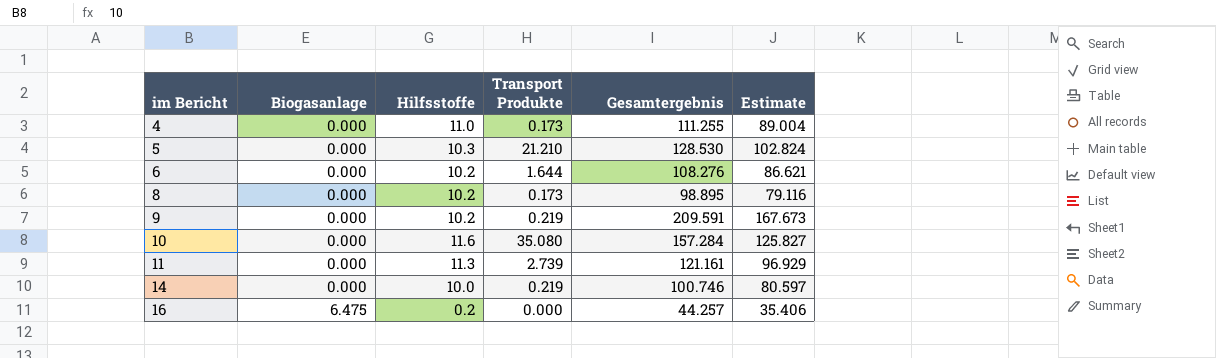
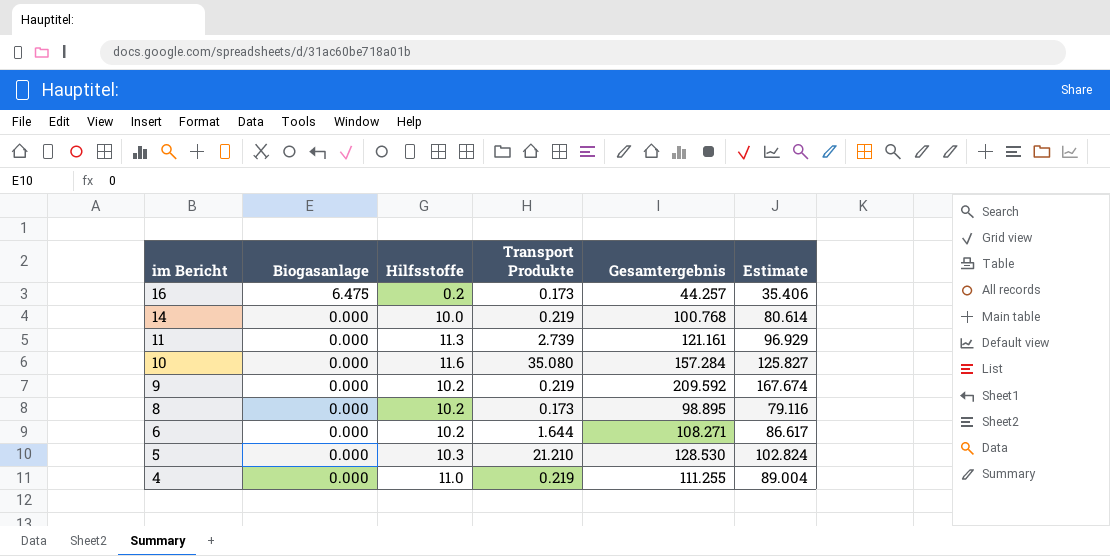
row order: im Bericht ascending -> im Bericht descending
16 | Transport Produkte: 0.000 -> 0.173
14 | Gesamtergebnis: 100.746 -> 100.768
14 | Estimate: 80.597 -> 80.614
9 | Gesamtergebnis: 209.591 -> 209.592
9 | Estimate: 167.673 -> 167.674
6 | Gesamtergebnis: 108.276 -> 108.271
6 | Estimate: 86.621 -> 86.617
4 | Transport Produkte: 0.173 -> 0.219

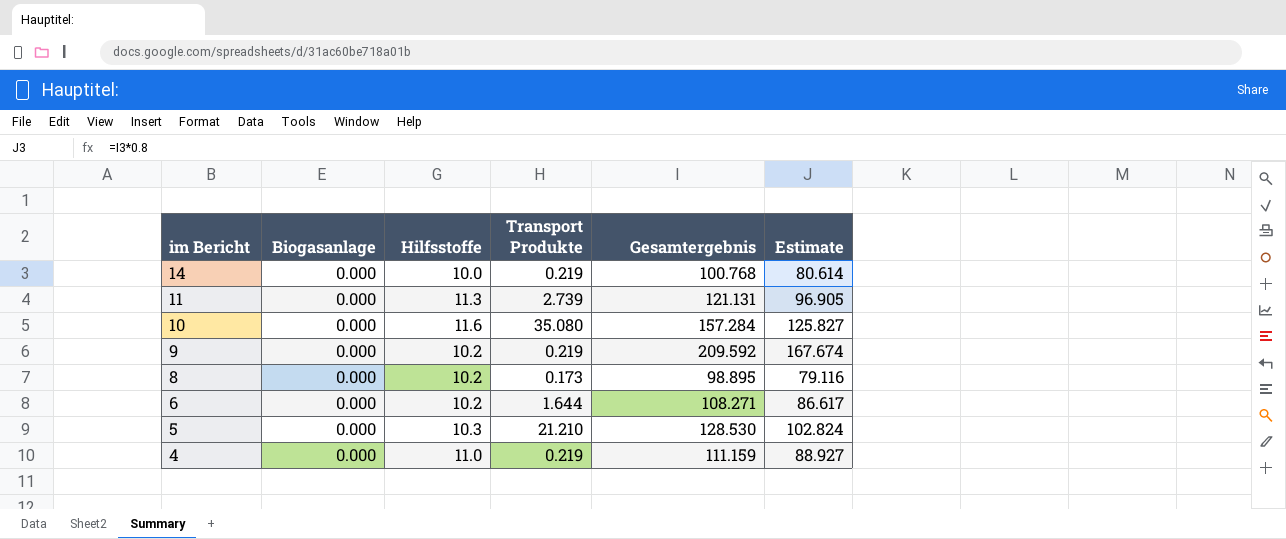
row 16: 6.475 | 0.2 | 0.173 | 44.257 | 35.406 -> none
11 | Gesamtergebnis: 121.161 -> 121.131
11 | Estimate: 96.929 -> 96.905
4 | Gesamtergebnis: 111.255 -> 111.159
4 | Estimate: 89.004 -> 88.927

